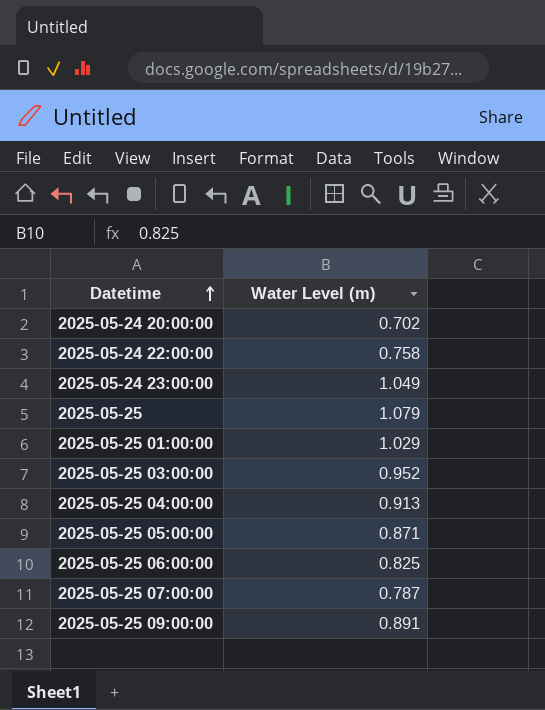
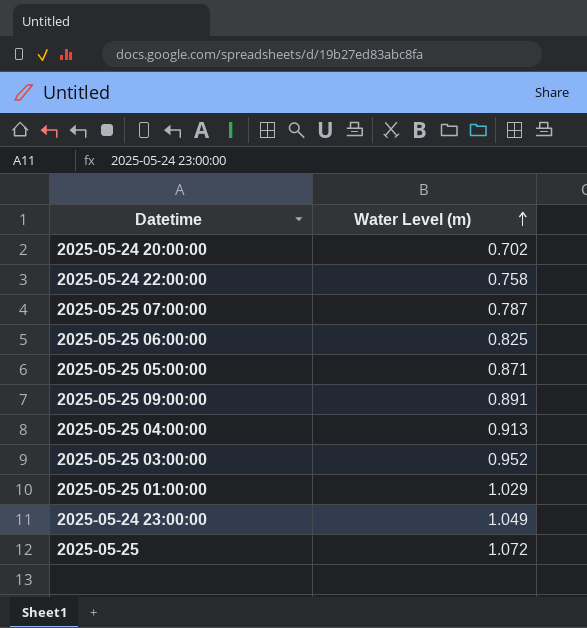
row order: Datetime ascending -> Water Level (m) ascending
2025-05-25 | Water Level (m): 1.079 -> 1.072

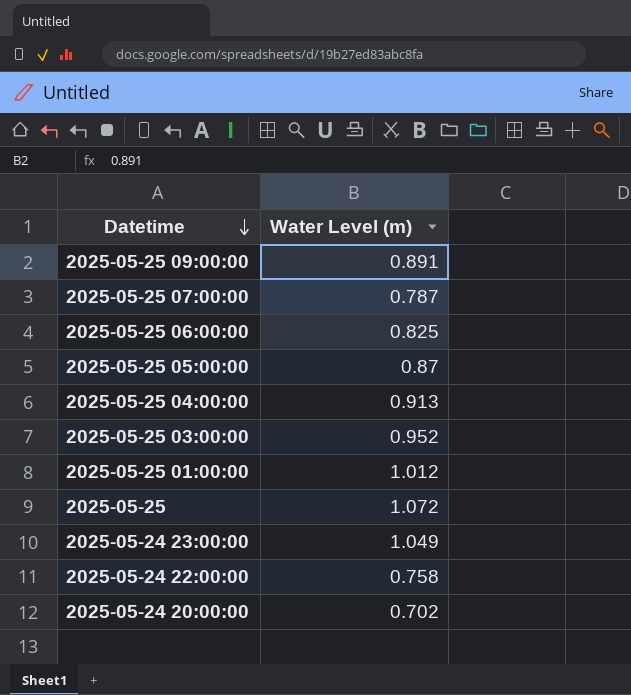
row order: Water Level (m) ascending -> Datetime descending
2025-05-25 05:00:00 | Water Level (m): 0.871 -> 0.87
2025-05-25 01:00:00 | Water Level (m): 1.029 -> 1.012

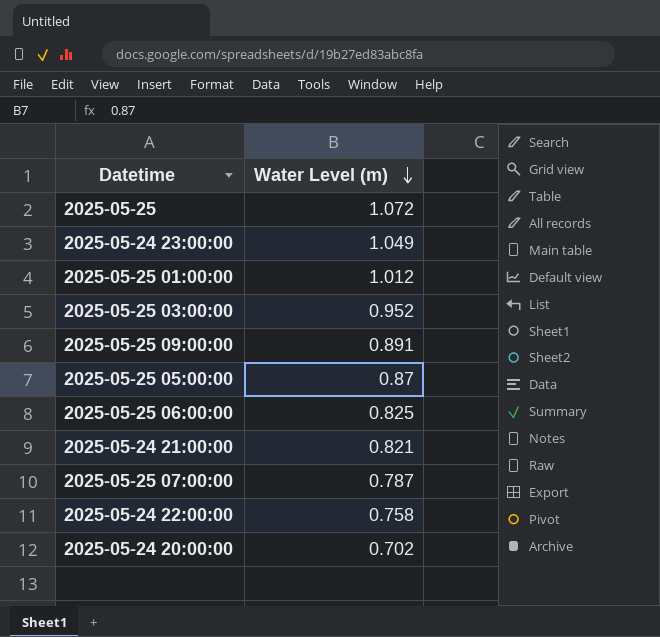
row order: Datetime descending -> Water Level (m) descending
row 2025-05-25 04:00:00: 0.913 -> none
row 2025-05-24 21:00:00: none -> 0.821

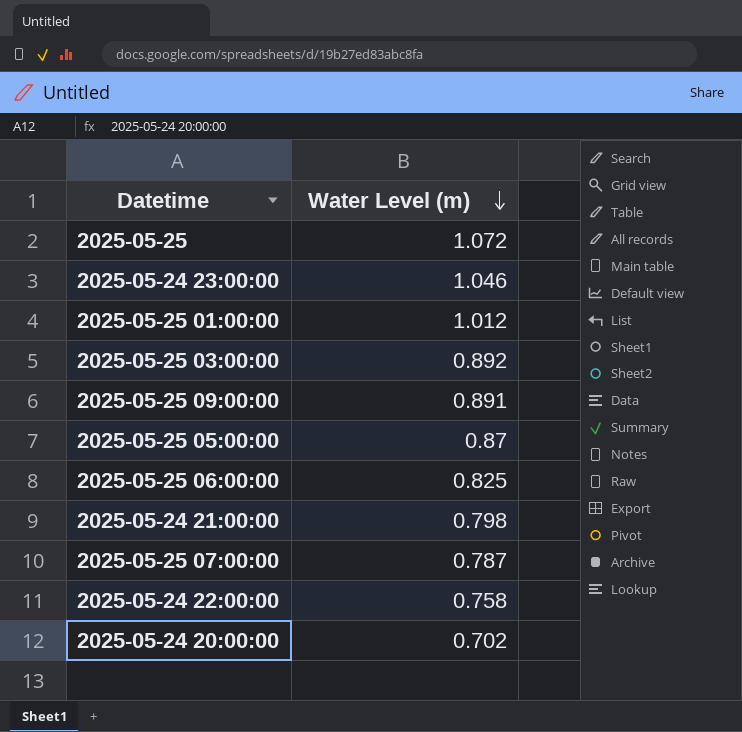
2025-05-24 23:00:00 | Water Level (m): 1.049 -> 1.046
2025-05-25 03:00:00 | Water Level (m): 0.952 -> 0.892
2025-05-24 21:00:00 | Water Level (m): 0.821 -> 0.798

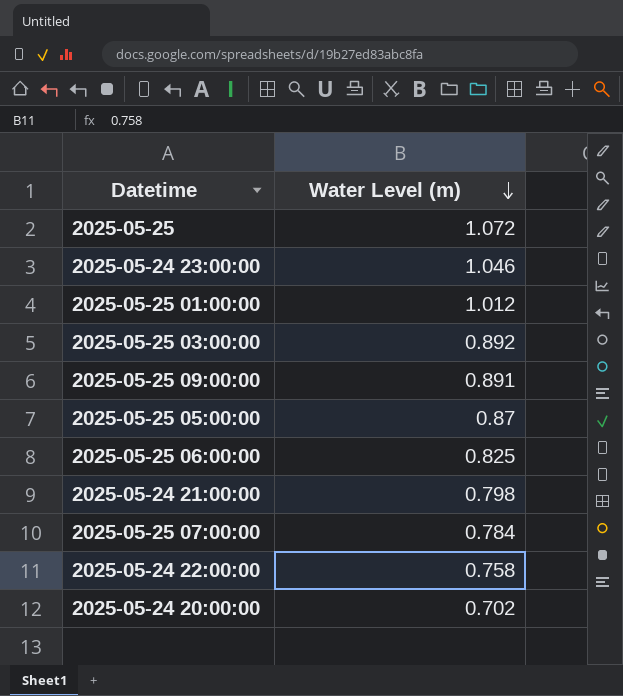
2025-05-25 07:00:00 | Water Level (m): 0.787 -> 0.784

